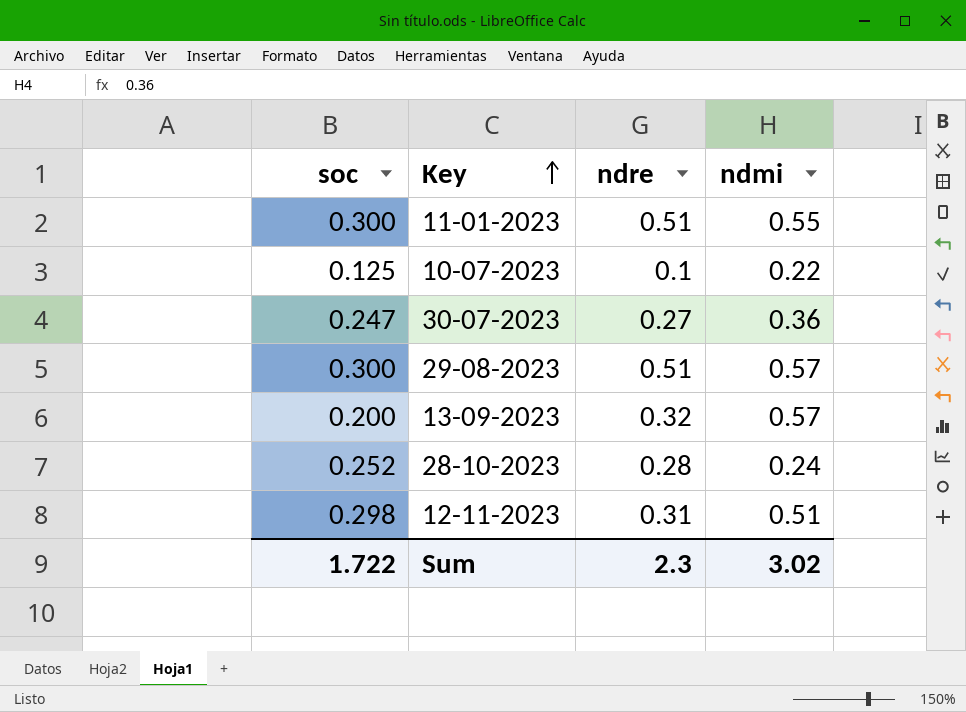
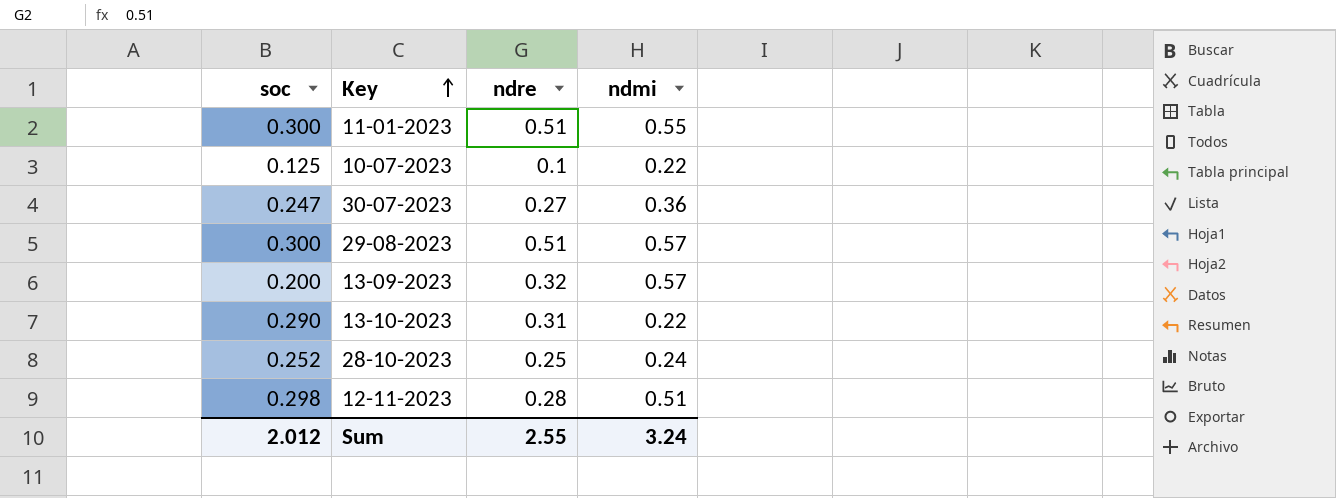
row 13-10-2023: none -> 0.290 | 0.31 | 0.22
28-10-2023 | ndre: 0.28 -> 0.25
12-11-2023 | ndre: 0.31 -> 0.28
Sum | soc: 1.722 -> 2.012
Sum | ndre: 2.3 -> 2.55
Sum | ndmi: 3.02 -> 3.24

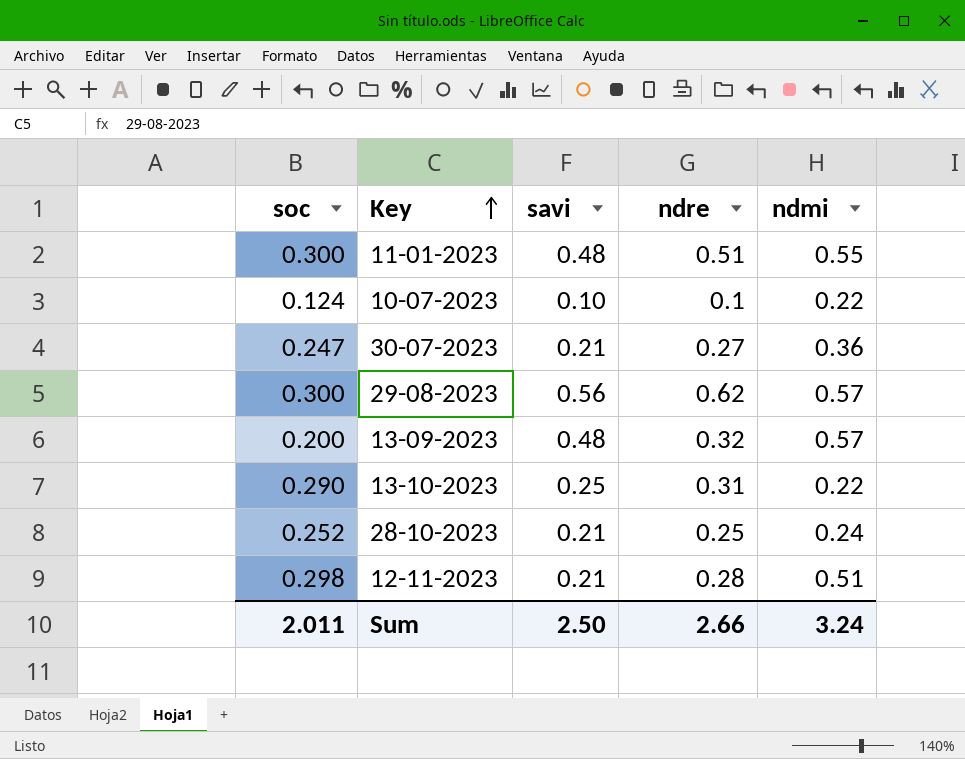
column savi | position: none -> 3
10-07-2023 | soc: 0.125 -> 0.124
29-08-2023 | ndre: 0.51 -> 0.62
Sum | soc: 2.012 -> 2.011
Sum | ndre: 2.55 -> 2.66

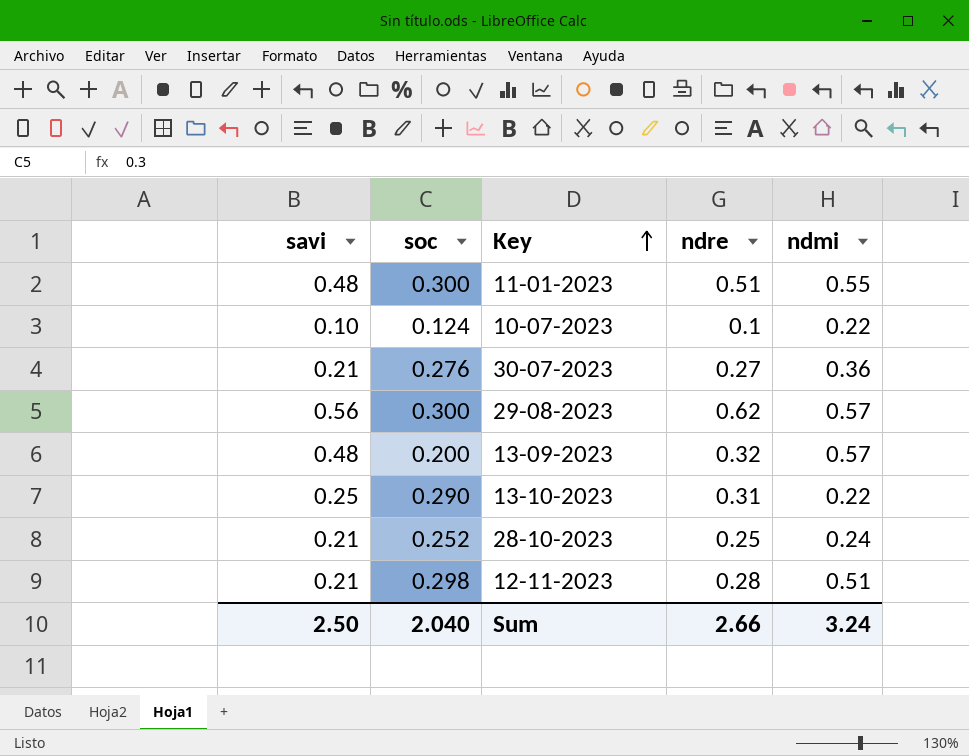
column savi | position: 3 -> 1
30-07-2023 | soc: 0.247 -> 0.276
Sum | soc: 2.011 -> 2.040

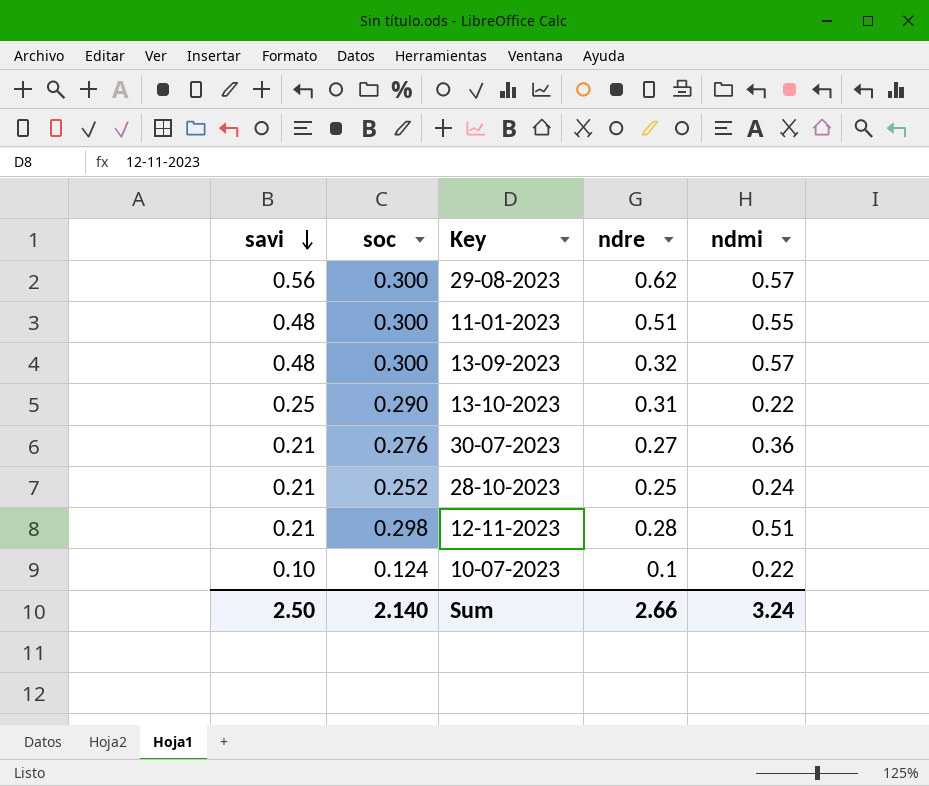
row order: Key ascending -> savi descending
13-09-2023 | soc: 0.200 -> 0.300
Sum | soc: 2.040 -> 2.140

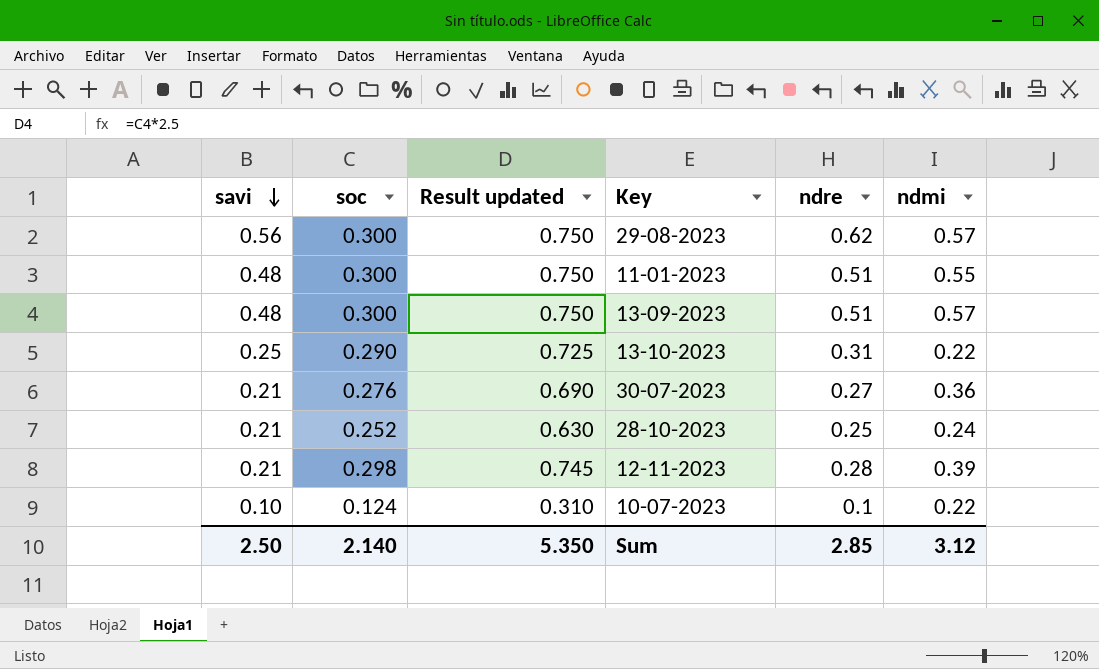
column Result updated | formula: none -> [soc] * 2.5
13-09-2023 | ndre: 0.32 -> 0.51
12-11-2023 | ndmi: 0.51 -> 0.39
Sum | ndre: 2.66 -> 2.85
Sum | ndmi: 3.24 -> 3.12

